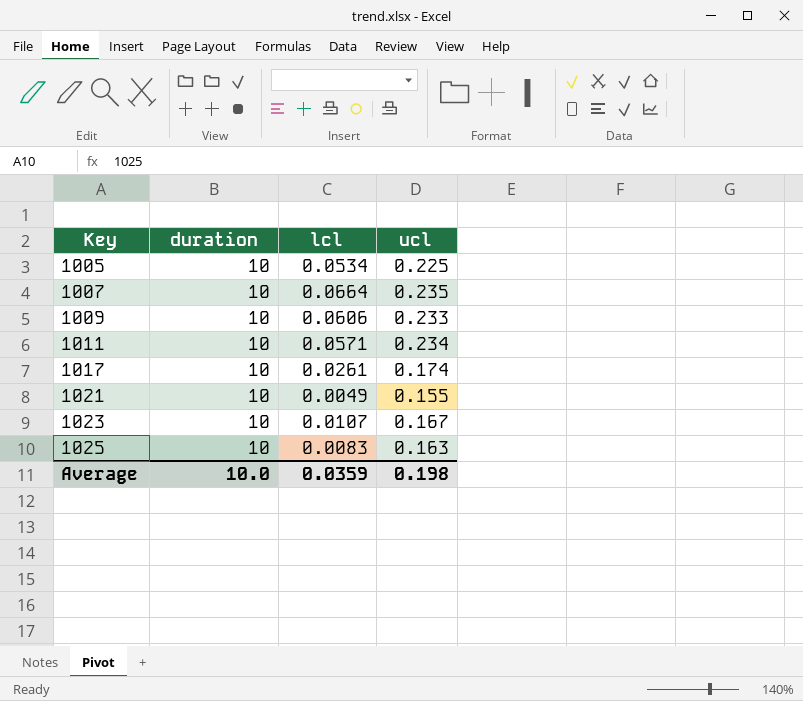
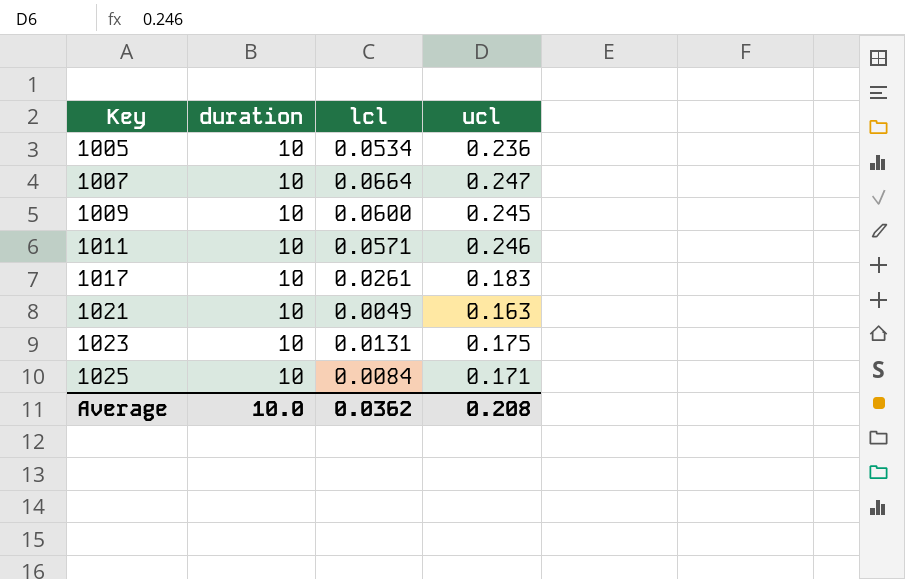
1005 | ucl: 0.225 -> 0.236
1007 | ucl: 0.235 -> 0.247
1009 | lcl: 0.0606 -> 0.0600
1009 | ucl: 0.233 -> 0.245
1011 | ucl: 0.234 -> 0.246
1017 | ucl: 0.174 -> 0.183
1021 | ucl: 0.155 -> 0.163
1023 | lcl: 0.0107 -> 0.0131
1023 | ucl: 0.167 -> 0.175
1025 | lcl: 0.0083 -> 0.0084
1025 | ucl: 0.163 -> 0.171
Average | lcl: 0.0359 -> 0.0362
Average | ucl: 0.198 -> 0.208

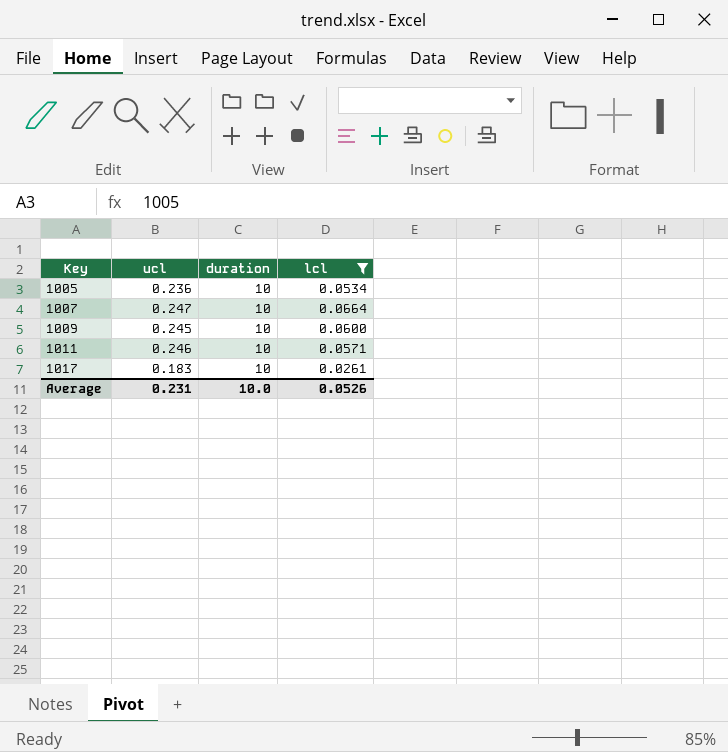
filter: none -> lcl >= 0.0261
column ucl | position: 4 -> 2
Average | ucl: 0.208 -> 0.231
Average | lcl: 0.0362 -> 0.0526

